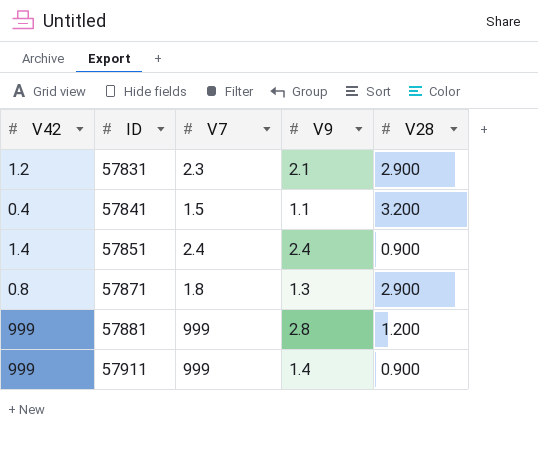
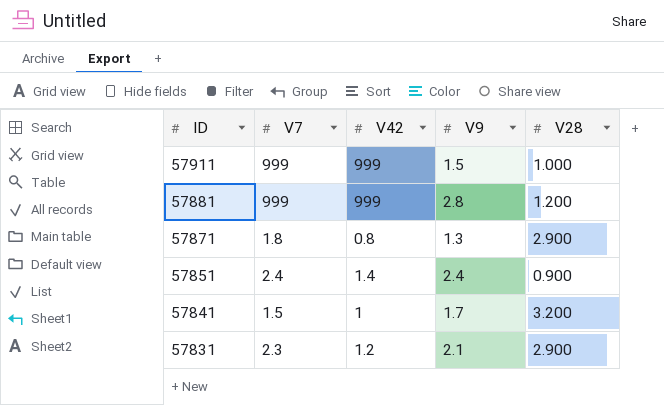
row order: ID ascending -> ID descending
column V42 | position: 1 -> 3
57911 | V9: 1.4 -> 1.5
57911 | V28: 0.900 -> 1.000
57841 | V42: 0.4 -> 1
57841 | V9: 1.1 -> 1.7

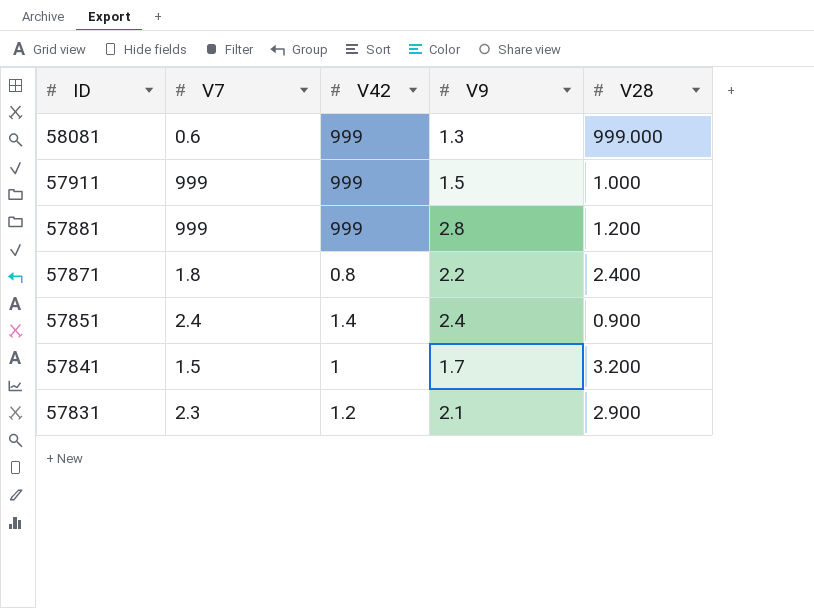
row 58081: none -> 0.6 | 999 | 1.3 | 999.000
57871 | V9: 1.3 -> 2.2
57871 | V28: 2.900 -> 2.400

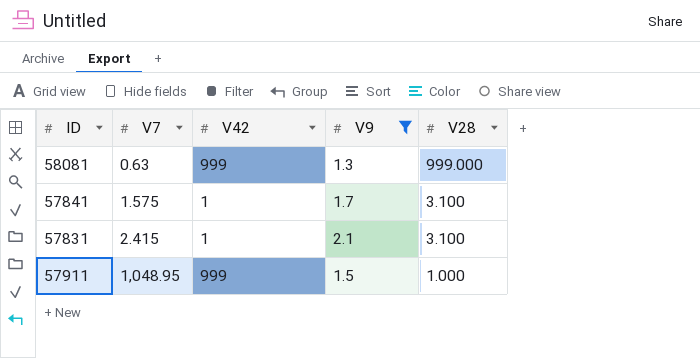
filter: none -> V9 <= 2.1
row order: ID descending -> V7 ascending
58081 | V7: 0.6 -> 0.63
57841 | V7: 1.5 -> 1.575
57841 | V28: 3.200 -> 3.100
57831 | V7: 2.3 -> 2.415
57831 | V42: 1.2 -> 1
57831 | V28: 2.900 -> 3.100
57911 | V7: 999 -> 1,048.95

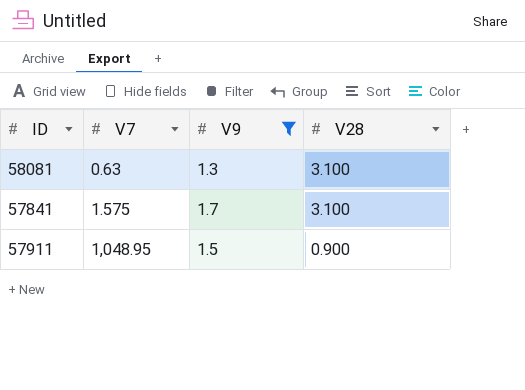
column V42 | position: 3 -> none
row 57831: 2.415 | 1 | 2.1 | 3.100 -> none
58081 | V28: 999.000 -> 3.100
57911 | V28: 1.000 -> 0.900

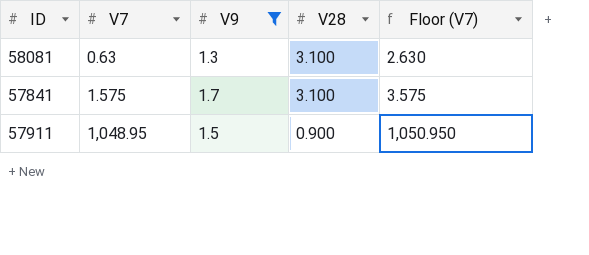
column Floor (V7) | formula: none -> [V7] + 2

